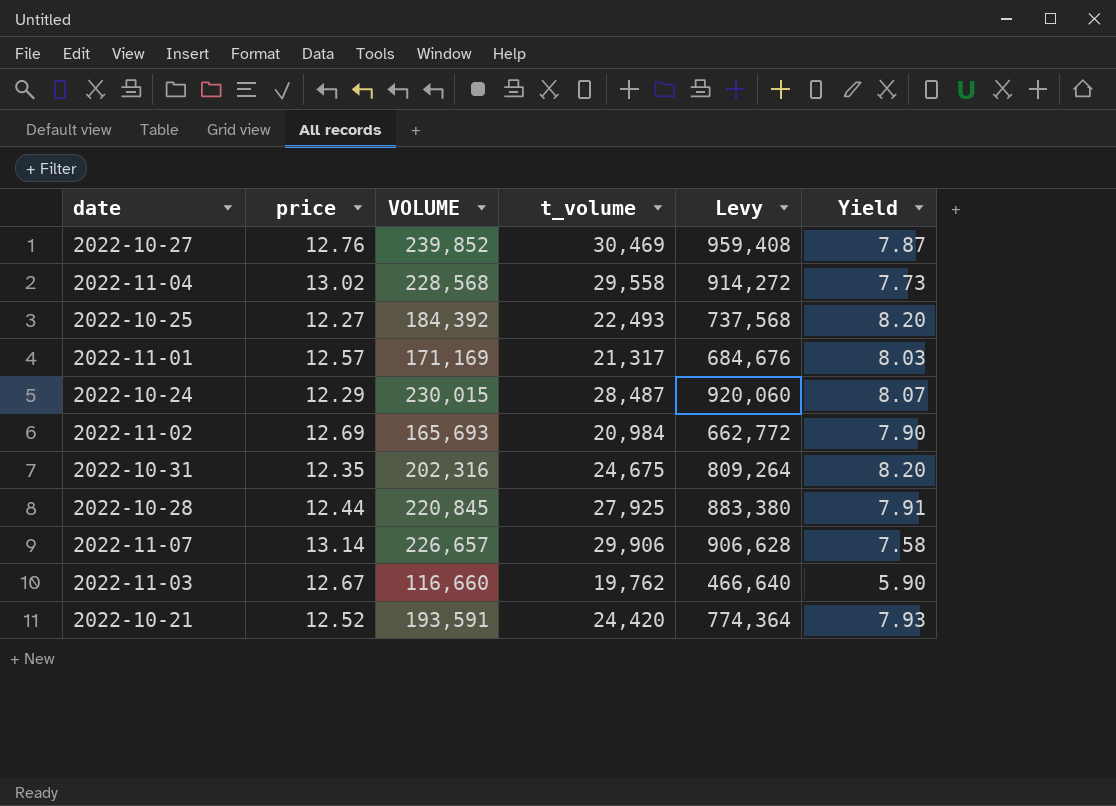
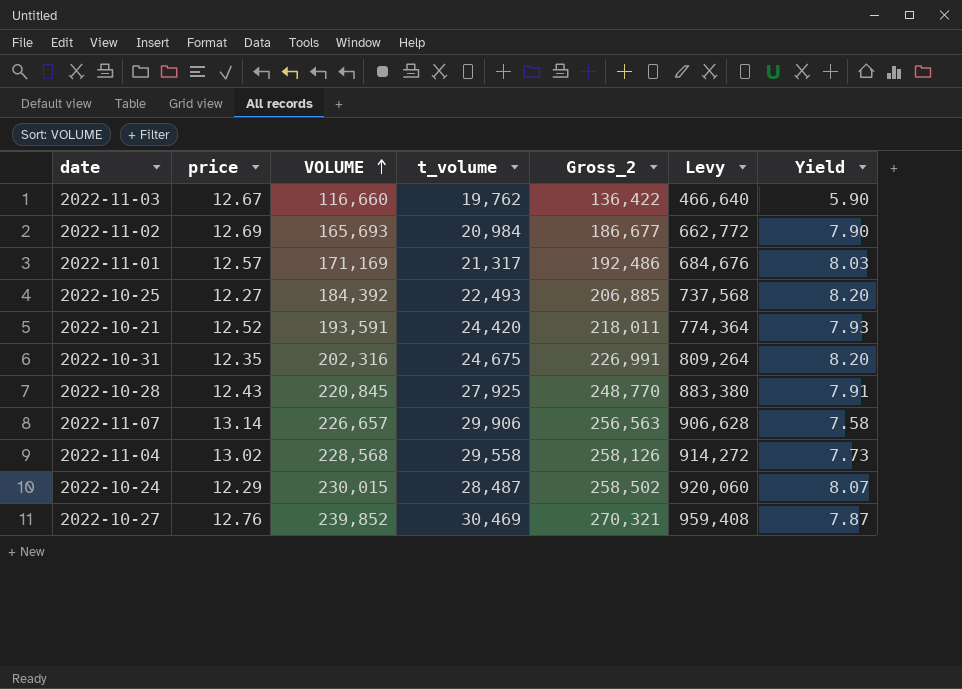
row order: none -> VOLUME ascending
column Gross_2 | formula: none -> [VOLUME] + [t_volume]
2022-10-28 | price: 12.44 -> 12.43

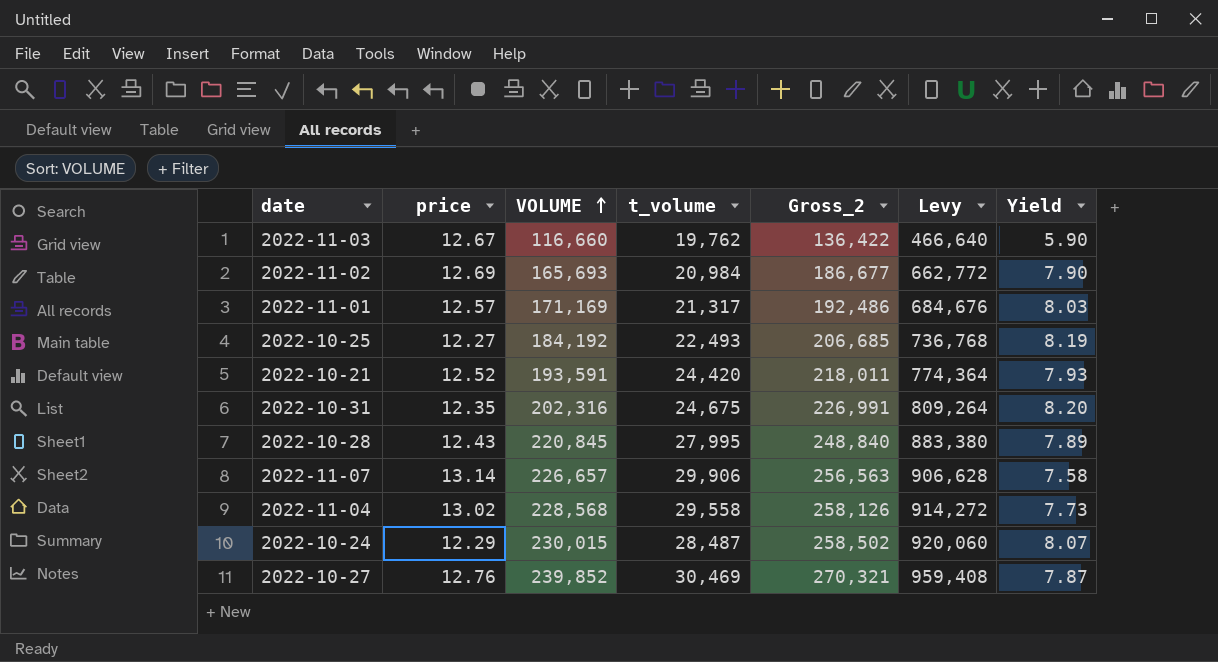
2022-10-25 | VOLUME: 184,392 -> 184,192
2022-10-25 | Gross_2: 206,885 -> 206,685
2022-10-25 | Levy: 737,568 -> 736,768
2022-10-25 | Yield: 8.20 -> 8.19
2022-10-28 | t_volume: 27,925 -> 27,995
2022-10-28 | Gross_2: 248,770 -> 248,840
2022-10-28 | Yield: 7.91 -> 7.89

